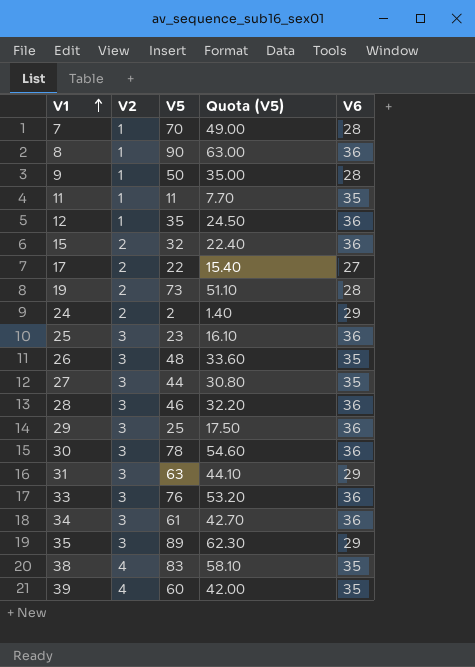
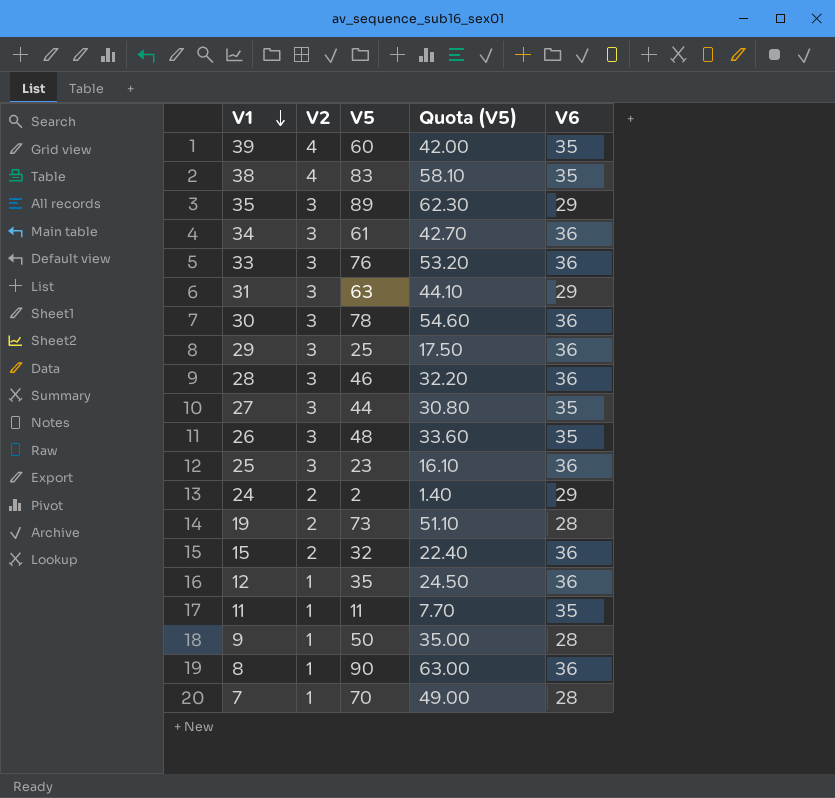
row order: V1 ascending -> V1 descending
row 17: 2 | 22 | 15.40 | 27 -> none

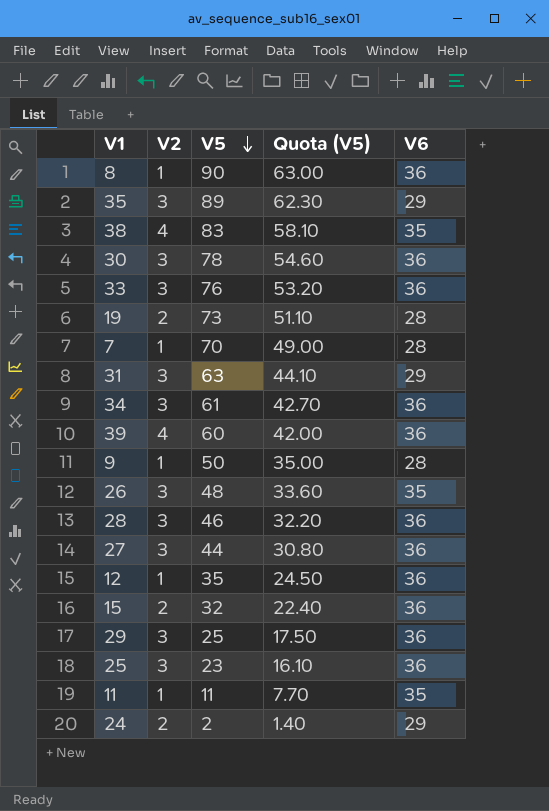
row order: V1 descending -> V5 descending
39 | V6: 35 -> 36
27 | V6: 35 -> 36

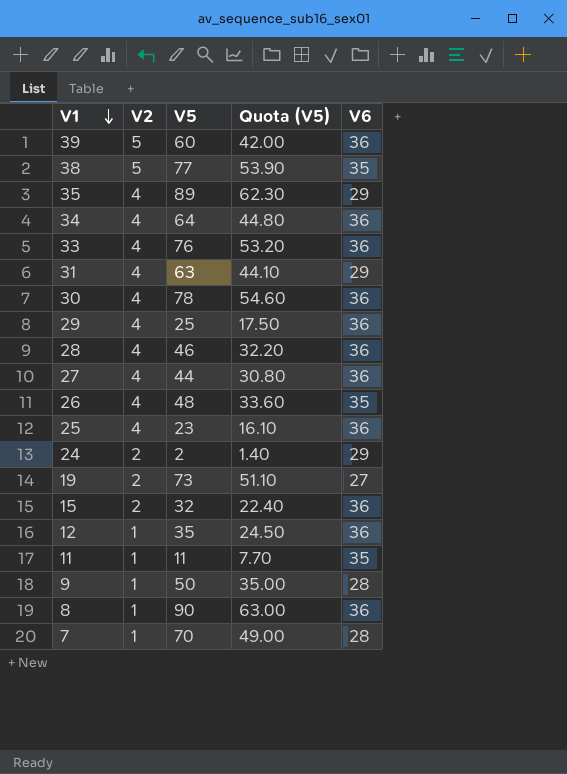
row order: V5 descending -> V1 descending
39 | V2: 4 -> 5
38 | V2: 4 -> 5
38 | V5: 83 -> 77
38 | Quota (V5): 58.10 -> 53.90
35 | V2: 3 -> 4
34 | V2: 3 -> 4
34 | V5: 61 -> 64
34 | Quota (V5): 42.70 -> 44.80
33 | V2: 3 -> 4
31 | V2: 3 -> 4
30 | V2: 3 -> 4
29 | V2: 3 -> 4
28 | V2: 3 -> 4
27 | V2: 3 -> 4
26 | V2: 3 -> 4
25 | V2: 3 -> 4
19 | V6: 28 -> 27

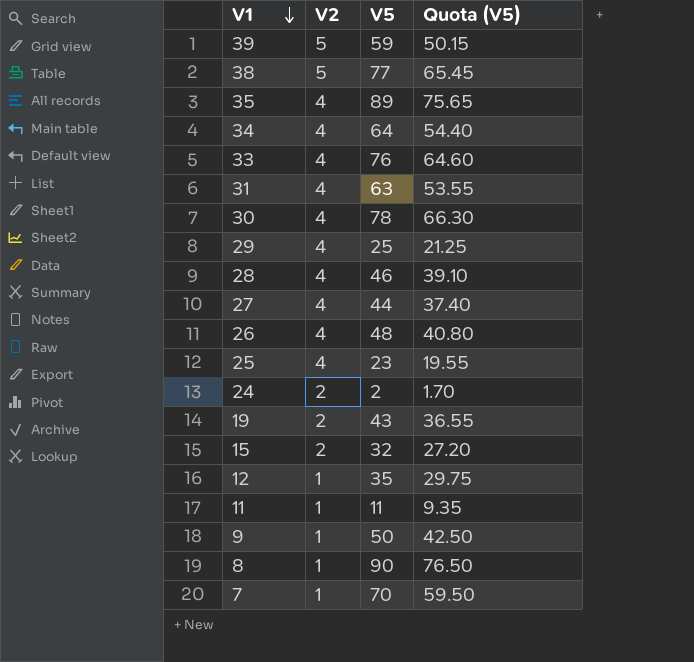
column V6 | position: 5 -> none
column Quota (V5) | formula: [V5] * 0.7 -> [V5] * 0.85
39 | V5: 60 -> 59
19 | V5: 73 -> 43

